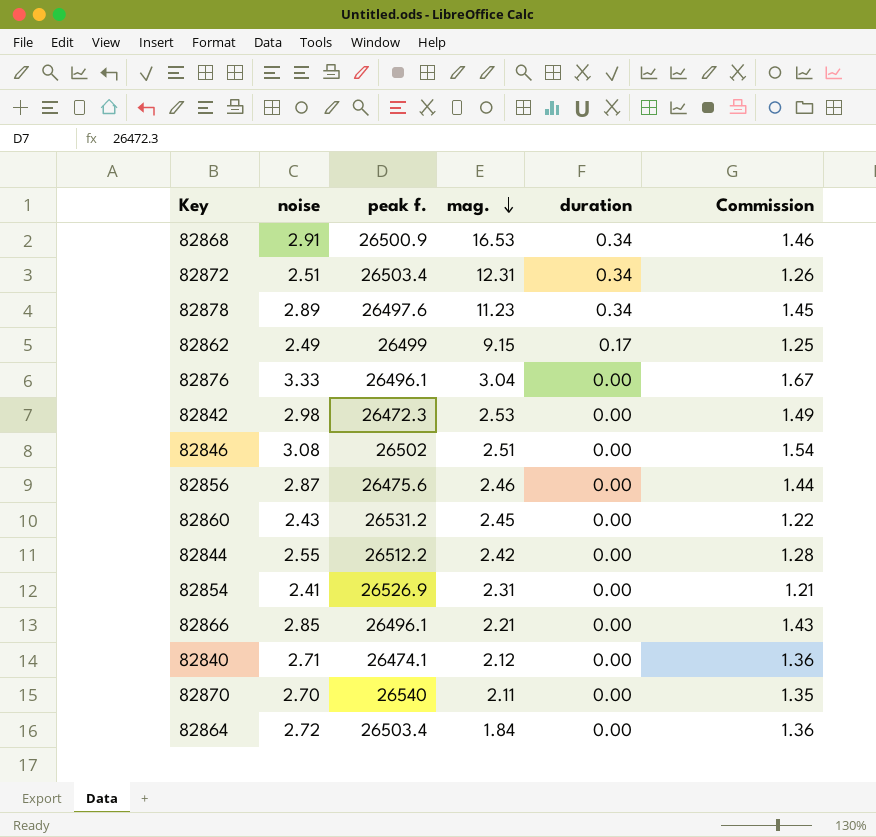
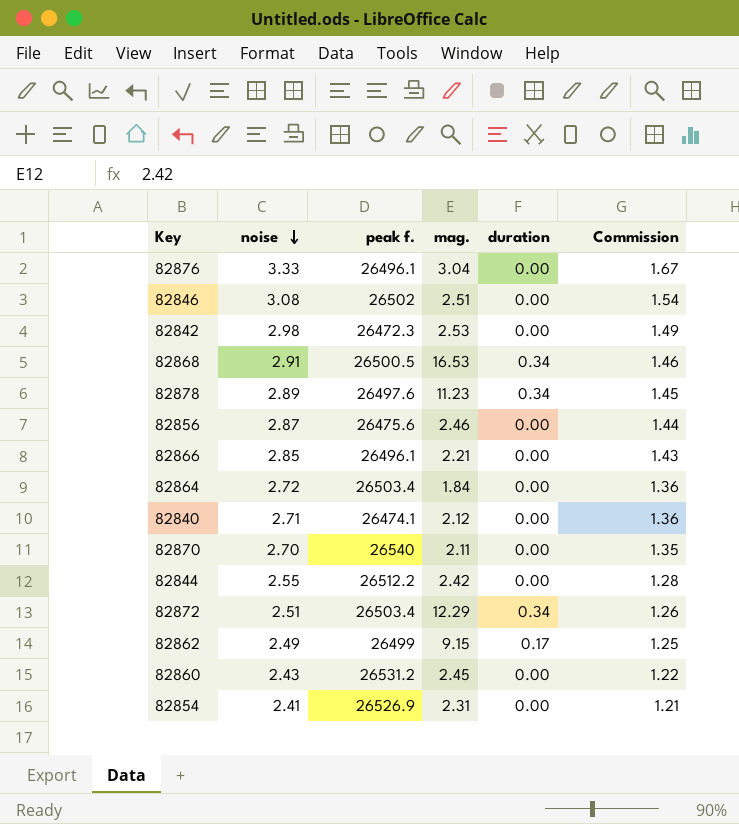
row order: mag. descending -> noise descending
82868 | peak f.: 26500.9 -> 26500.5
82872 | mag.: 12.31 -> 12.29

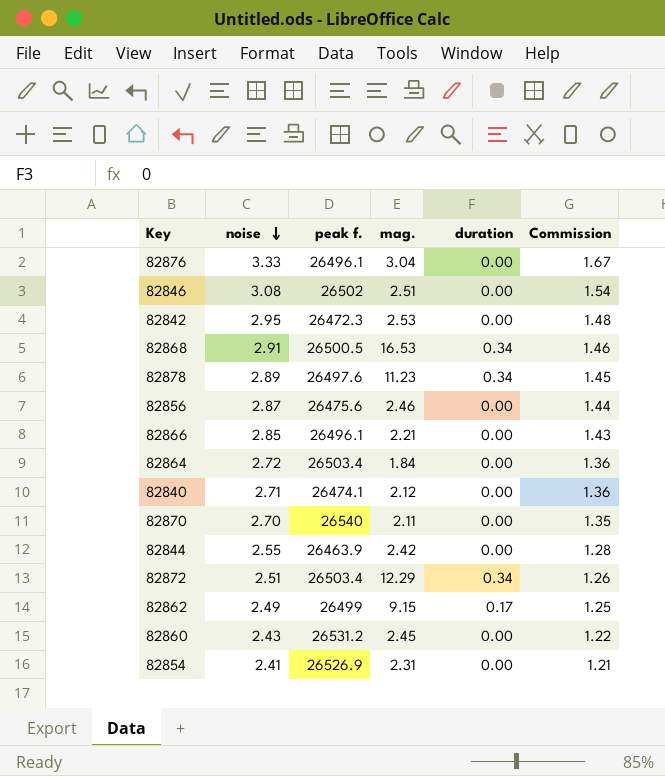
82842 | noise: 2.98 -> 2.95
82842 | Commission: 1.49 -> 1.48
82844 | peak f.: 26512.2 -> 26463.9

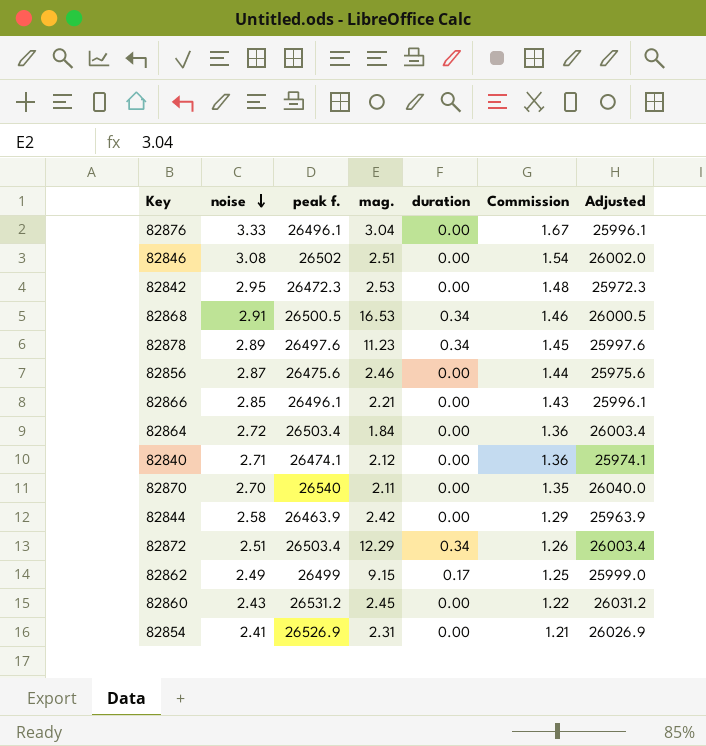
column Adjusted | formula: none -> [peak f.] - 500
82844 | noise: 2.55 -> 2.58
82844 | Commission: 1.28 -> 1.29

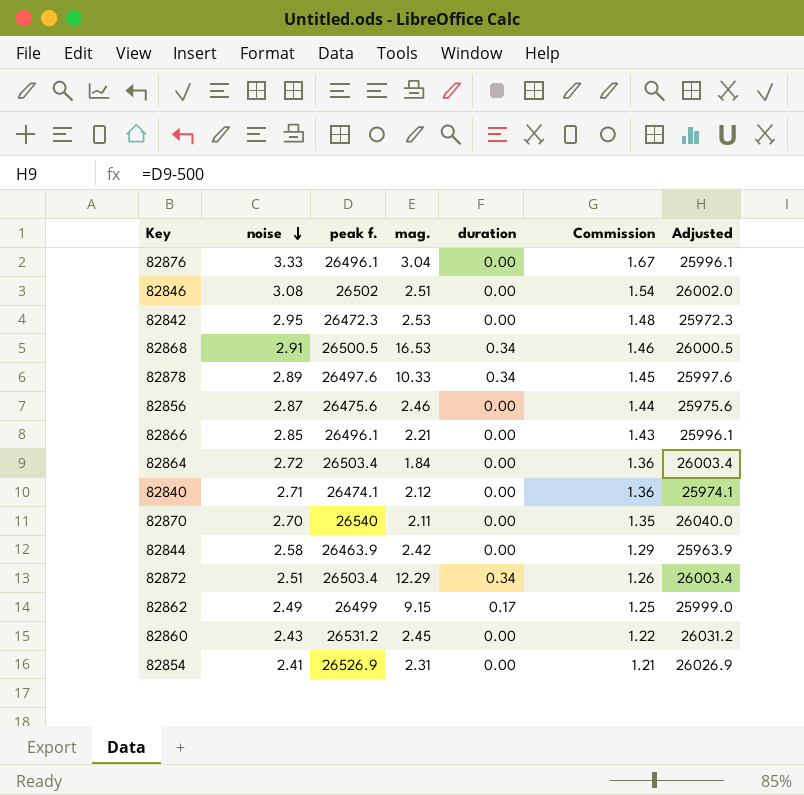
82878 | mag.: 11.23 -> 10.33

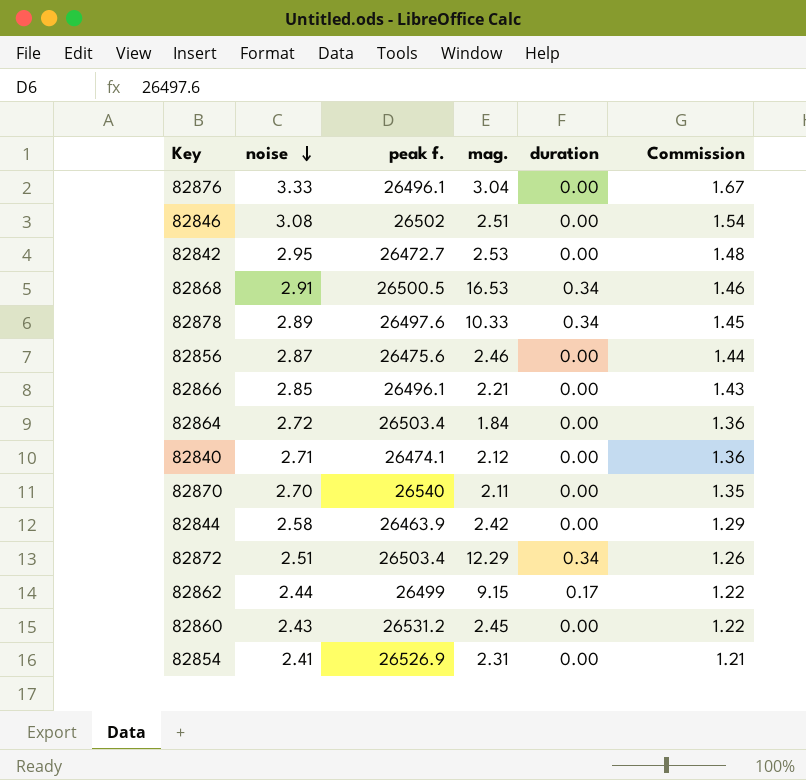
column Adjusted | formula: [peak f.] - 500 -> none
82842 | peak f.: 26472.3 -> 26472.7
82862 | noise: 2.49 -> 2.44
82862 | Commission: 1.25 -> 1.22

